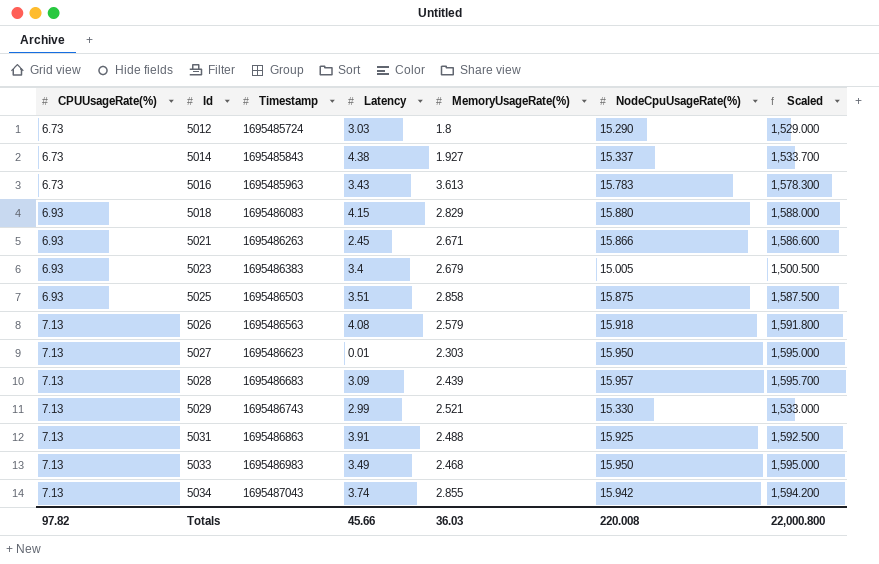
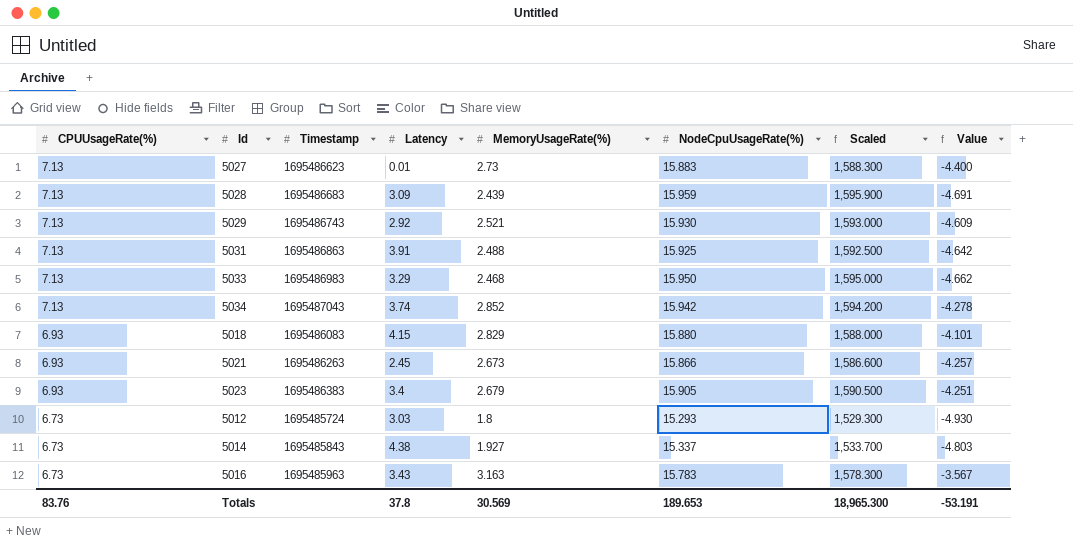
row order: CPUUsageRate(%) ascending -> CPUUsageRate(%) descending
column Value | formula: none -> [MemoryUsageRate(%)] - [CPUUsageRate(%)]
row 5025: 6.93 | 1695486503 | 3.51 | 2.858 | 15.875 | 1,587.500 -> none
row 5026: 7.13 | 1695486563 | 4.08 | 2.579 | 15.918 | 1,591.800 -> none
5027 | MemoryUsageRate(%): 2.303 -> 2.73
5027 | NodeCpuUsageRate(%): 15.950 -> 15.883
5027 | Scaled: 1,595.000 -> 1,588.300
5028 | NodeCpuUsageRate(%): 15.957 -> 15.959
5028 | Scaled: 1,595.700 -> 1,595.900
5029 | Latency: 2.99 -> 2.92
5029 | NodeCpuUsageRate(%): 15.330 -> 15.930
5029 | Scaled: 1,533.000 -> 1,593.000
5033 | Latency: 3.49 -> 3.29
5034 | MemoryUsageRate(%): 2.855 -> 2.852
5021 | MemoryUsageRate(%): 2.671 -> 2.673
5023 | NodeCpuUsageRate(%): 15.005 -> 15.905
5023 | Scaled: 1,500.500 -> 1,590.500
5012 | NodeCpuUsageRate(%): 15.290 -> 15.293
5012 | Scaled: 1,529.000 -> 1,529.300
5016 | MemoryUsageRate(%): 3.613 -> 3.163
Totals | CPUUsageRate(%): 97.82 -> 83.76
Totals | Latency: 45.66 -> 37.8
Totals | MemoryUsageRate(%): 36.03 -> 30.569
Totals | NodeCpuUsageRate(%): 220.008 -> 189.653
Totals | Scaled: 22,000.800 -> 18,965.300

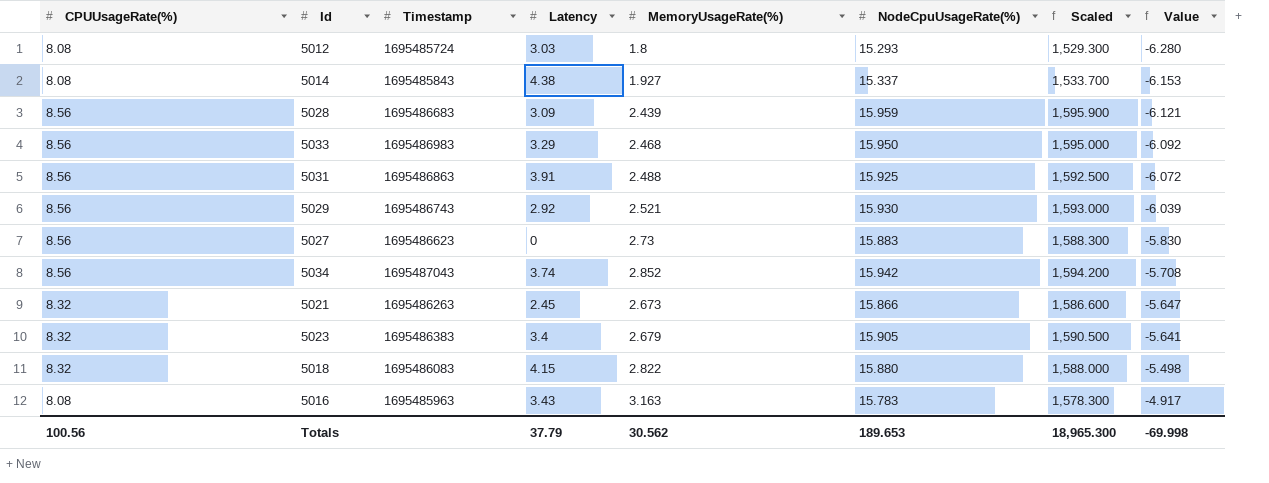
row order: CPUUsageRate(%) descending -> Value ascending
5012 | CPUUsageRate(%): 6.73 -> 8.08
5012 | Value: -4.930 -> -6.280
5014 | CPUUsageRate(%): 6.73 -> 8.08
5014 | Value: -4.803 -> -6.153
5028 | CPUUsageRate(%): 7.13 -> 8.56
5028 | Value: -4.691 -> -6.121
5033 | CPUUsageRate(%): 7.13 -> 8.56
5033 | Value: -4.662 -> -6.092
5031 | CPUUsageRate(%): 7.13 -> 8.56
5031 | Value: -4.642 -> -6.072
5029 | CPUUsageRate(%): 7.13 -> 8.56
5029 | Value: -4.609 -> -6.039
5027 | CPUUsageRate(%): 7.13 -> 8.56
5027 | Latency: 0.01 -> 0
5027 | Value: -4.400 -> -5.830
5034 | CPUUsageRate(%): 7.13 -> 8.56
5034 | Value: -4.278 -> -5.708
5021 | CPUUsageRate(%): 6.93 -> 8.32
5021 | Value: -4.257 -> -5.647
5023 | CPUUsageRate(%): 6.93 -> 8.32
5023 | Value: -4.251 -> -5.641
5018 | CPUUsageRate(%): 6.93 -> 8.32
5018 | MemoryUsageRate(%): 2.829 -> 2.822
5018 | Value: -4.101 -> -5.498
5016 | CPUUsageRate(%): 6.73 -> 8.08
5016 | Value: -3.567 -> -4.917
Totals | CPUUsageRate(%): 83.76 -> 100.56
Totals | Latency: 37.8 -> 37.79
Totals | MemoryUsageRate(%): 30.569 -> 30.562
Totals | Value: -53.191 -> -69.998

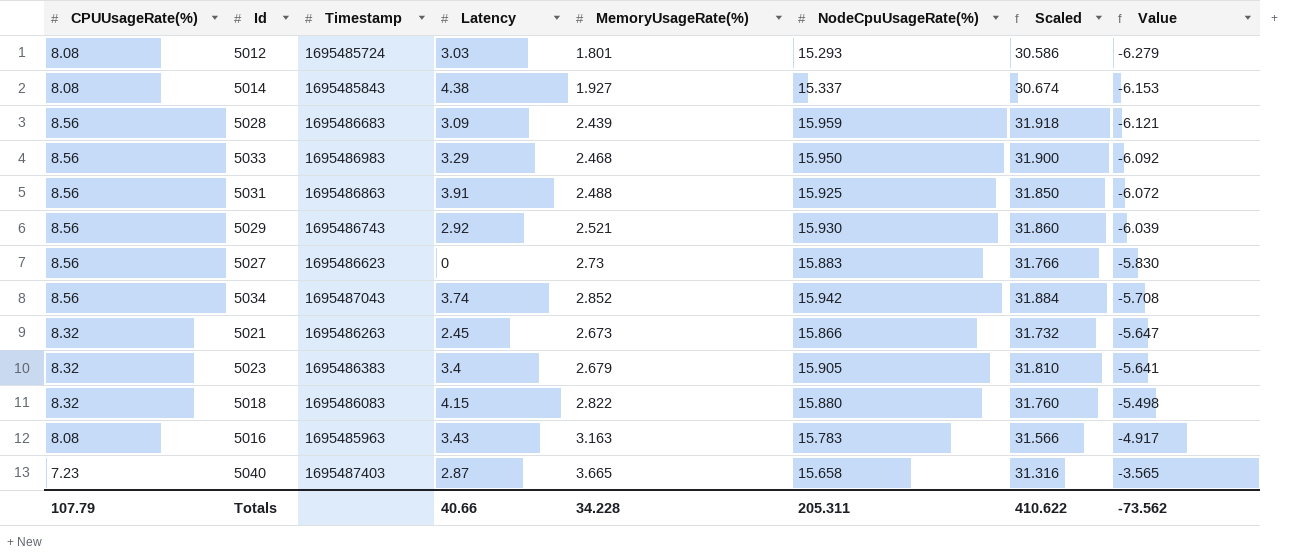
column Scaled | formula: [NodeCpuUsageRate(%)] * 100 -> [NodeCpuUsageRate(%)] * 2
5012 | MemoryUsageRate(%): 1.8 -> 1.801
5012 | Value: -6.280 -> -6.279
row 5040: none -> 7.23 | 1695487403 | 2.87 | 3.665 | 15.658 | 31.316 | -3.565
Totals | CPUUsageRate(%): 100.56 -> 107.79
Totals | Latency: 37.79 -> 40.66
Totals | MemoryUsageRate(%): 30.562 -> 34.228
Totals | NodeCpuUsageRate(%): 189.653 -> 205.311
Totals | Scaled: 18,965.300 -> 410.622
Totals | Value: -69.998 -> -73.562

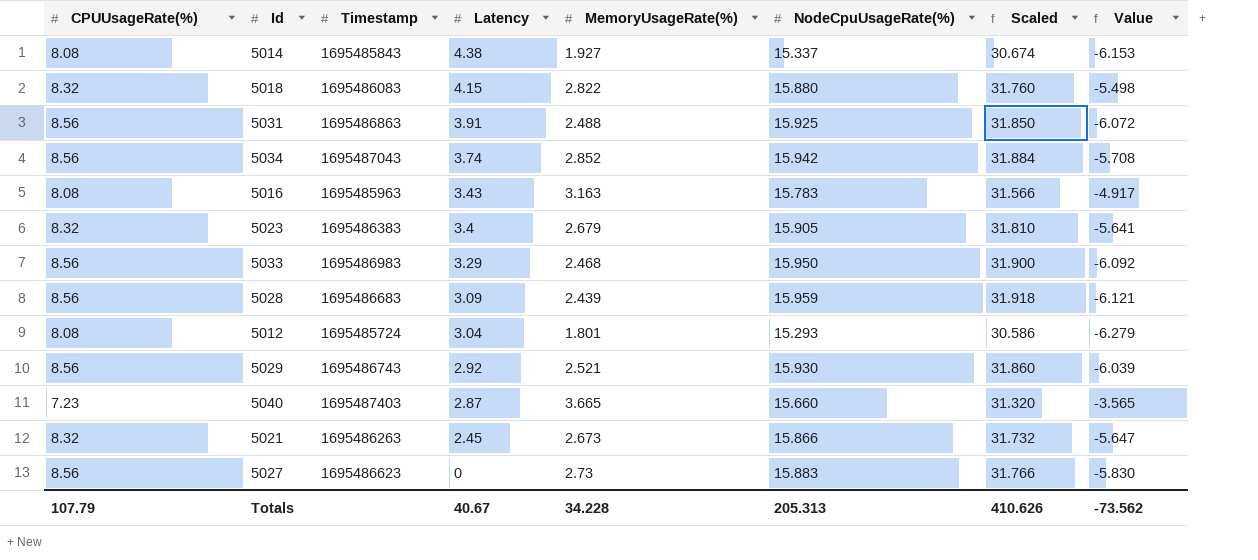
row order: Value ascending -> Latency descending
5012 | Latency: 3.03 -> 3.04
5040 | NodeCpuUsageRate(%): 15.658 -> 15.660
5040 | Scaled: 31.316 -> 31.320
Totals | Latency: 40.66 -> 40.67
Totals | NodeCpuUsageRate(%): 205.311 -> 205.313
Totals | Scaled: 410.622 -> 410.626

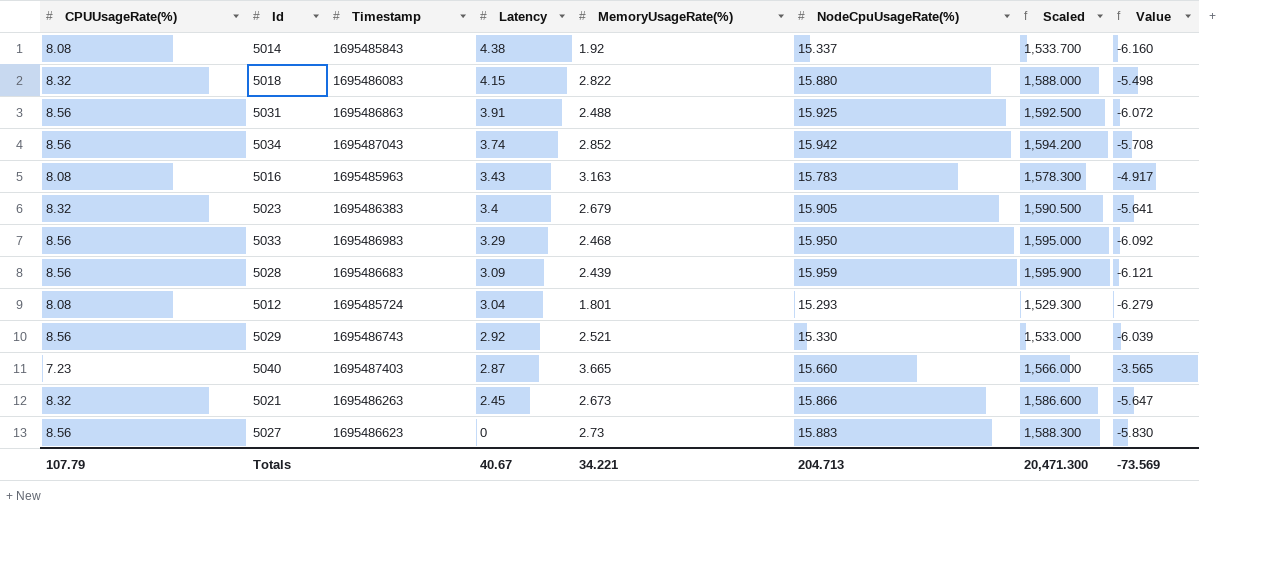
column Scaled | formula: [NodeCpuUsageRate(%)] * 2 -> [NodeCpuUsageRate(%)] * 100
5014 | MemoryUsageRate(%): 1.927 -> 1.92
5014 | Value: -6.153 -> -6.160
5029 | NodeCpuUsageRate(%): 15.930 -> 15.330
Totals | MemoryUsageRate(%): 34.228 -> 34.221
Totals | NodeCpuUsageRate(%): 205.313 -> 204.713
Totals | Scaled: 410.626 -> 20,471.300
Totals | Value: -73.562 -> -73.569

